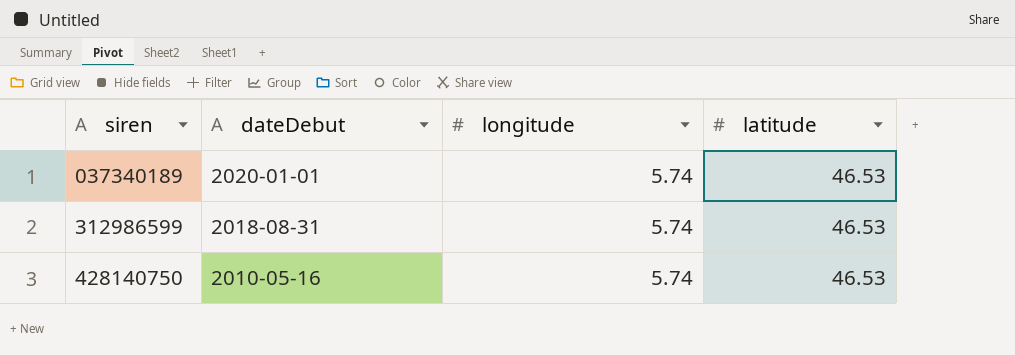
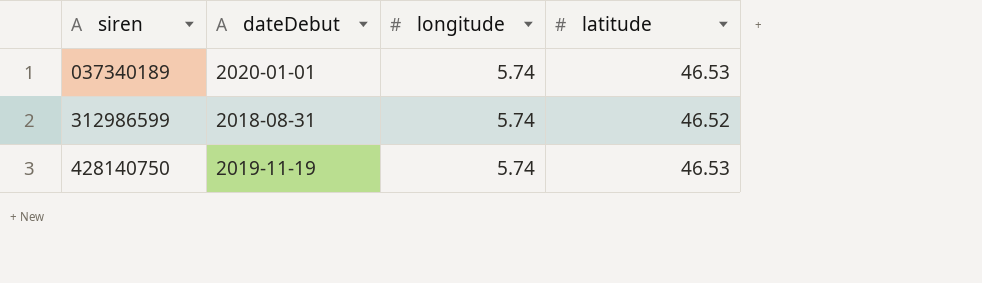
312986599 | latitude: 46.53 -> 46.52
428140750 | dateDebut: 2010-05-16 -> 2019-11-19

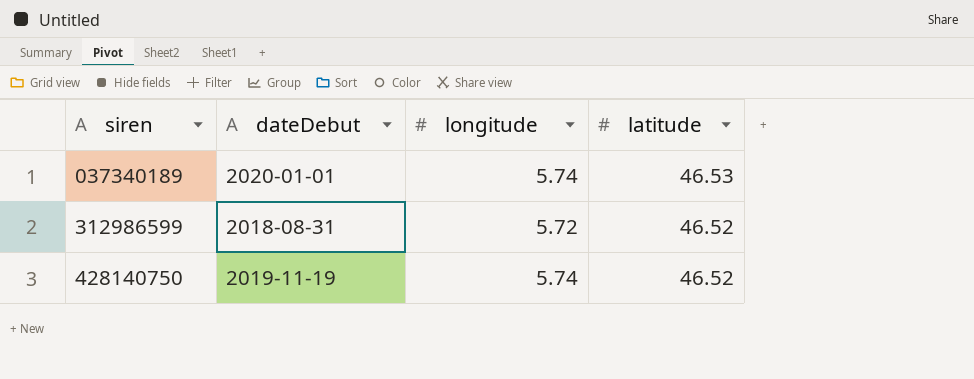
312986599 | longitude: 5.74 -> 5.72
428140750 | latitude: 46.53 -> 46.52

